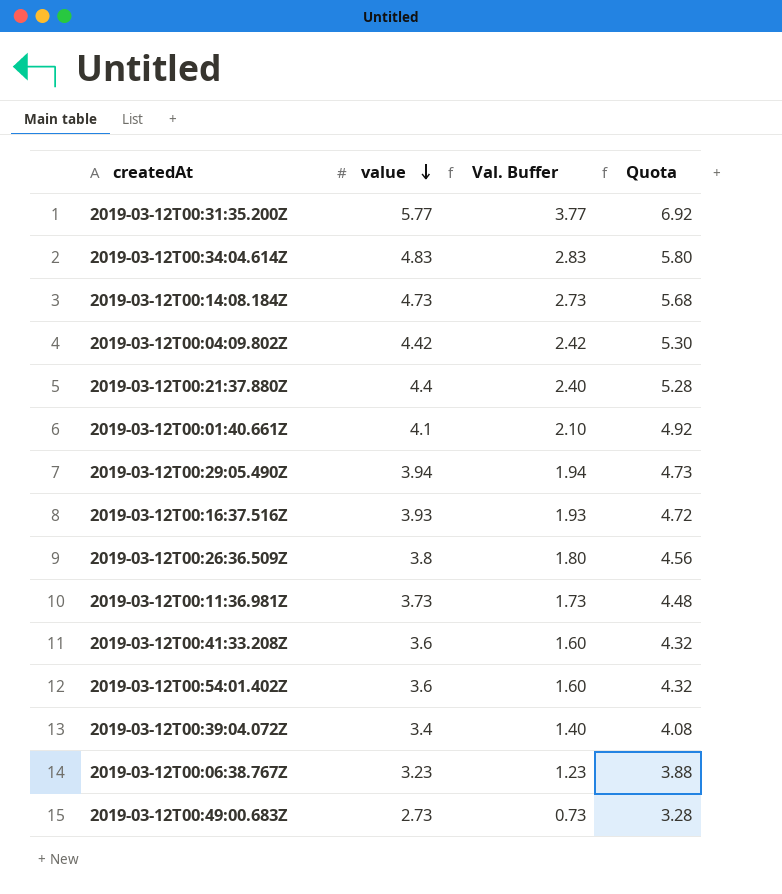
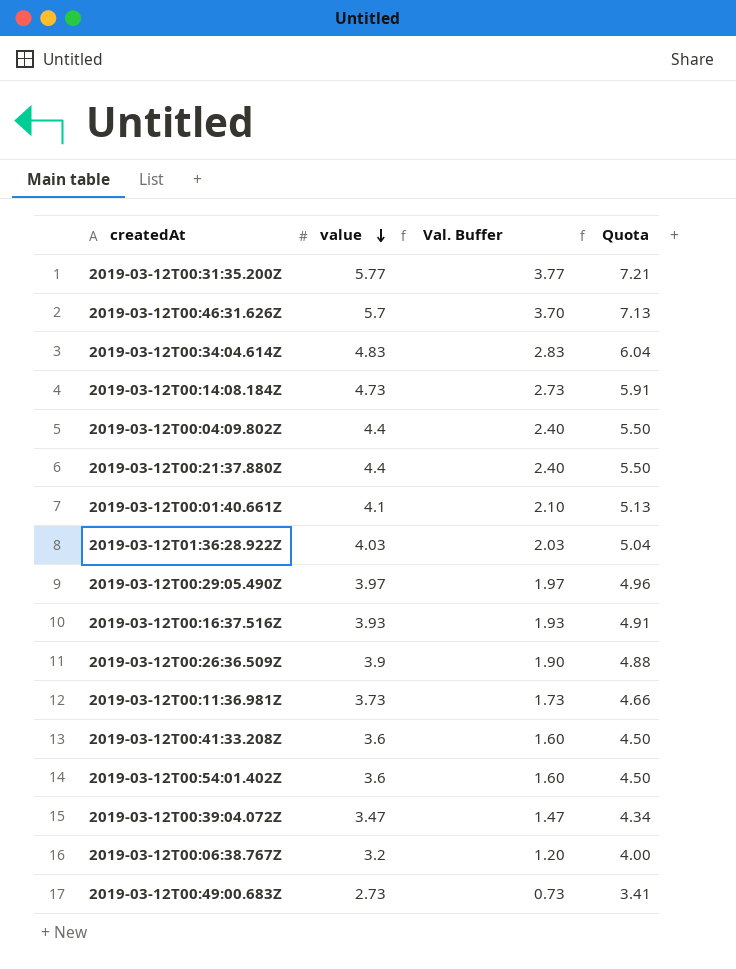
column Quota | formula: [value] * 1.2 -> [value] * 1.25
row 2019-03-12T00:46:31.626Z: none -> 5.7 | 3.70 | 7.13
2019-03-12T00:04:09.802Z | value: 4.42 -> 4.4
2019-03-12T00:04:09.802Z | Val. Buffer: 2.42 -> 2.40
row 2019-03-12T01:36:28.922Z: none -> 4.03 | 2.03 | 5.04
2019-03-12T00:29:05.490Z | value: 3.94 -> 3.97
2019-03-12T00:29:05.490Z | Val. Buffer: 1.94 -> 1.97
2019-03-12T00:26:36.509Z | value: 3.8 -> 3.9
2019-03-12T00:26:36.509Z | Val. Buffer: 1.80 -> 1.90
2019-03-12T00:39:04.072Z | value: 3.4 -> 3.47
2019-03-12T00:39:04.072Z | Val. Buffer: 1.40 -> 1.47
2019-03-12T00:06:38.767Z | value: 3.23 -> 3.2
2019-03-12T00:06:38.767Z | Val. Buffer: 1.23 -> 1.20

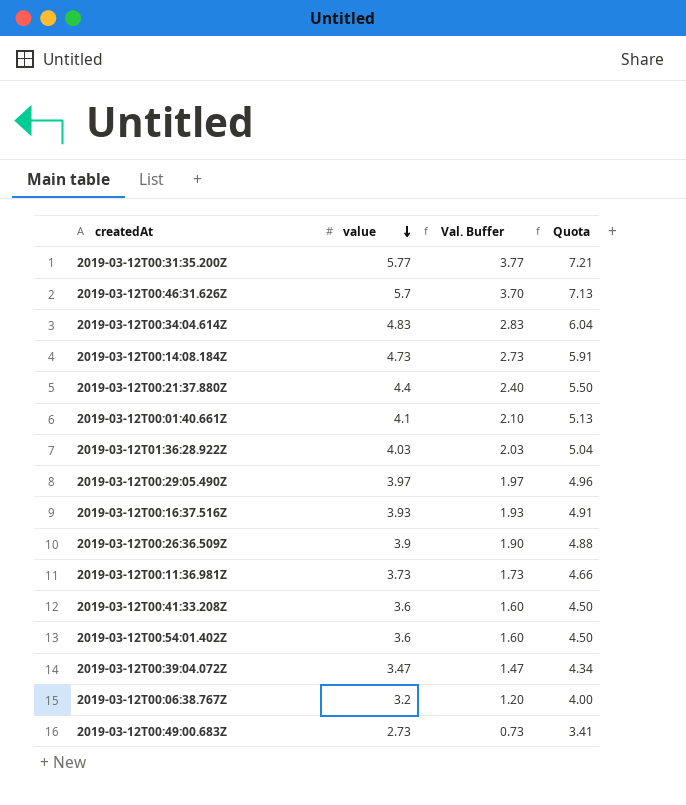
row 2019-03-12T00:04:09.802Z: 4.4 | 2.40 | 5.50 -> none

